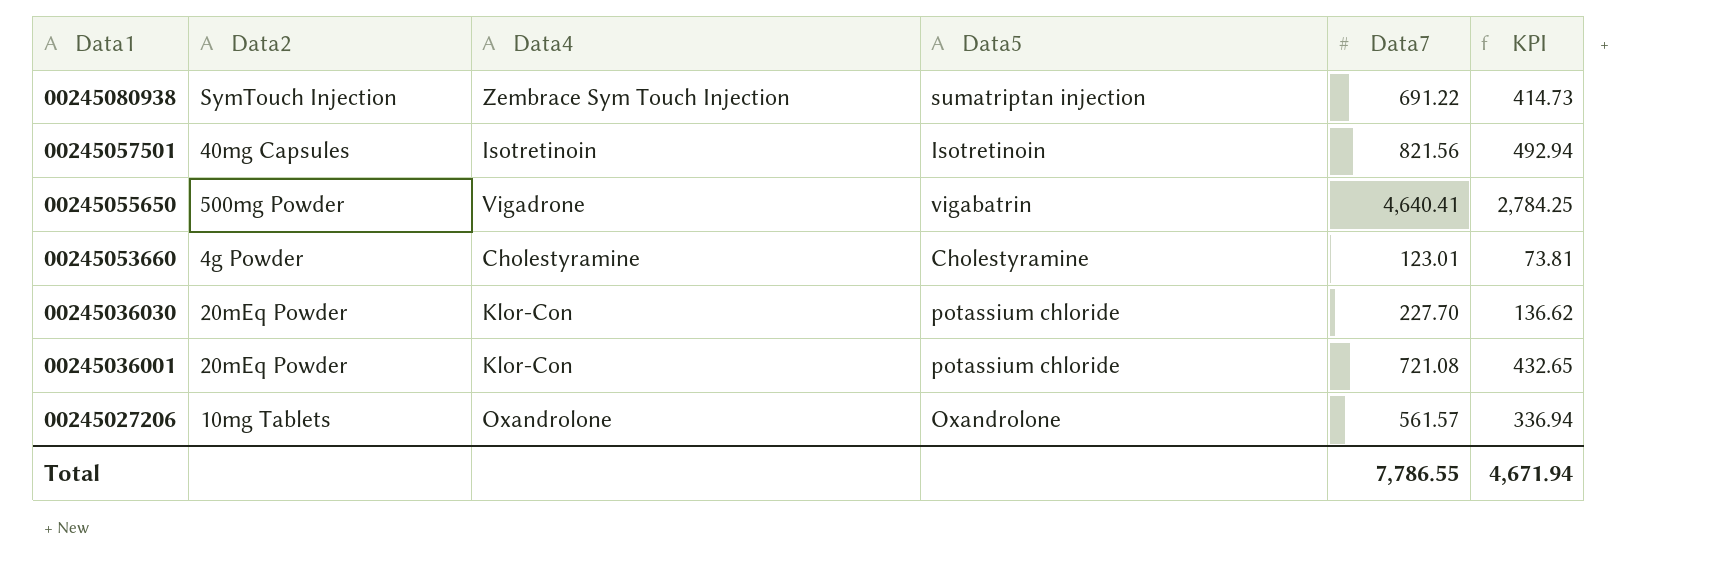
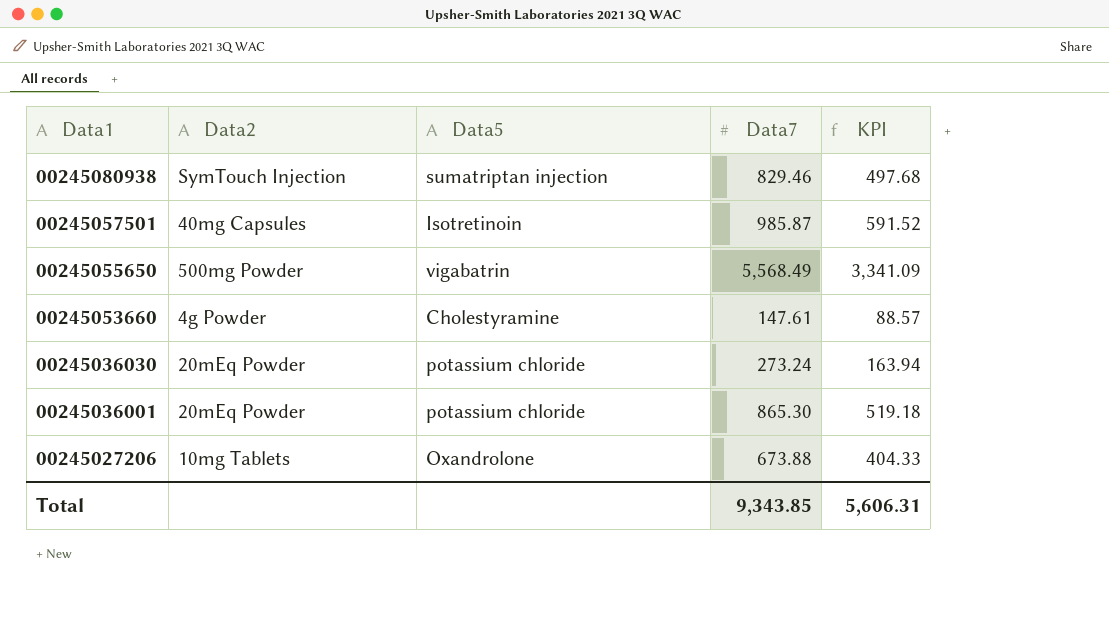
column Data4 | position: 3 -> none
00245080938 | Data7: 691.22 -> 829.46
00245080938 | KPI: 414.73 -> 497.68
00245057501 | Data7: 821.56 -> 985.87
00245057501 | KPI: 492.94 -> 591.52
00245055650 | Data7: 4,640.41 -> 5,568.49
00245055650 | KPI: 2,784.25 -> 3,341.09
00245053660 | Data7: 123.01 -> 147.61
00245053660 | KPI: 73.81 -> 88.57
00245036030 | Data7: 227.70 -> 273.24
00245036030 | KPI: 136.62 -> 163.94
00245036001 | Data7: 721.08 -> 865.30
00245036001 | KPI: 432.65 -> 519.18
00245027206 | Data7: 561.57 -> 673.88
00245027206 | KPI: 336.94 -> 404.33
Total | Data7: 7,786.55 -> 9,343.85
Total | KPI: 4,671.94 -> 5,606.31

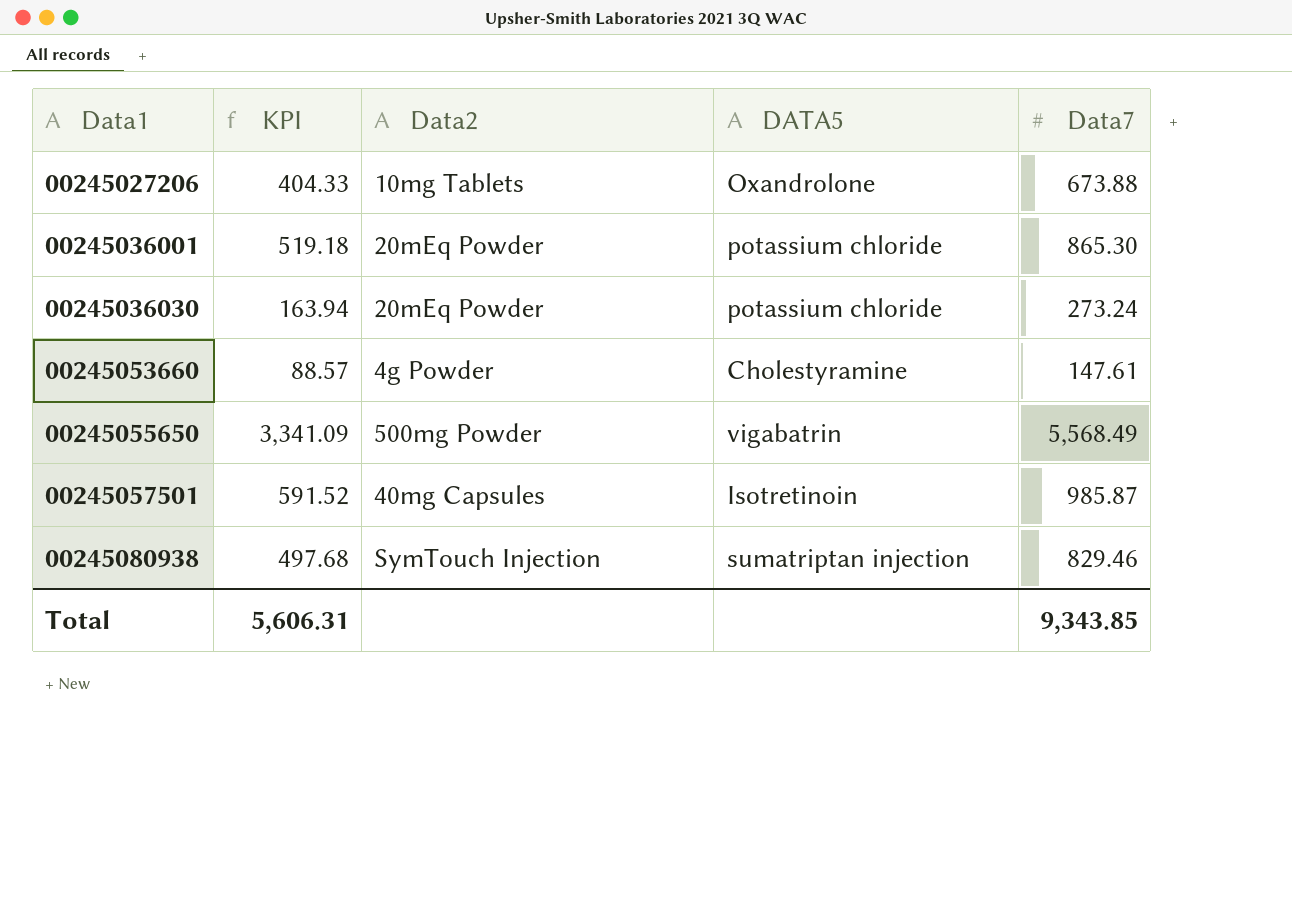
row order: Data1 descending -> Data1 ascending
column KPI | position: 5 -> 2
column name: Data5 -> DATA5

